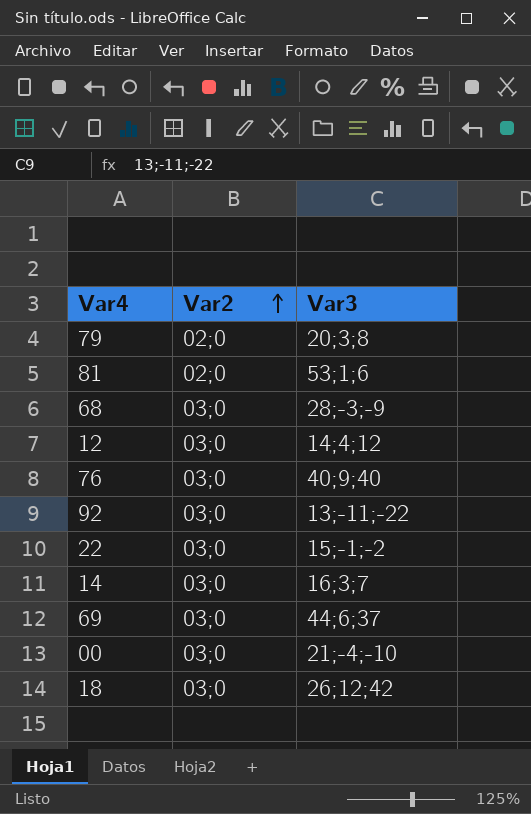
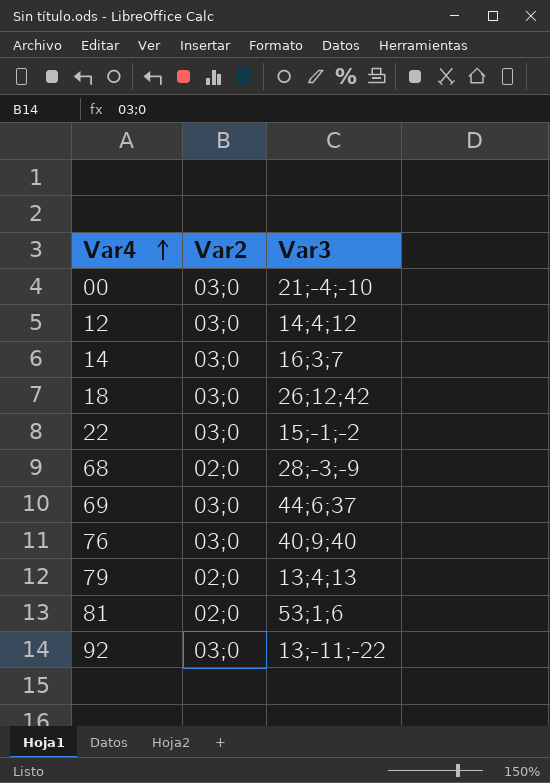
row order: Var2 ascending -> Var4 ascending
68 | Var2: 03;0 -> 02;0
79 | Var3: 20;3;8 -> 13;4;13

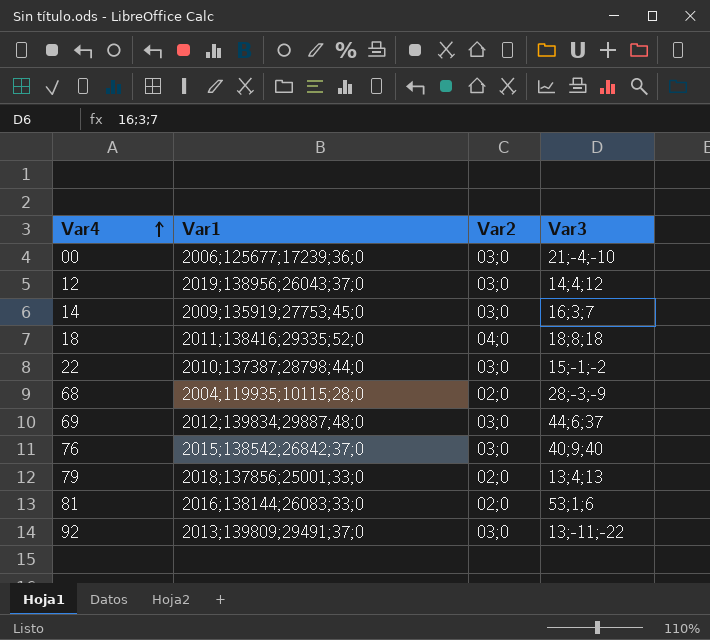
column Var1 | position: none -> 2
18 | Var2: 03;0 -> 04;0
18 | Var3: 26;12;42 -> 18;8;18

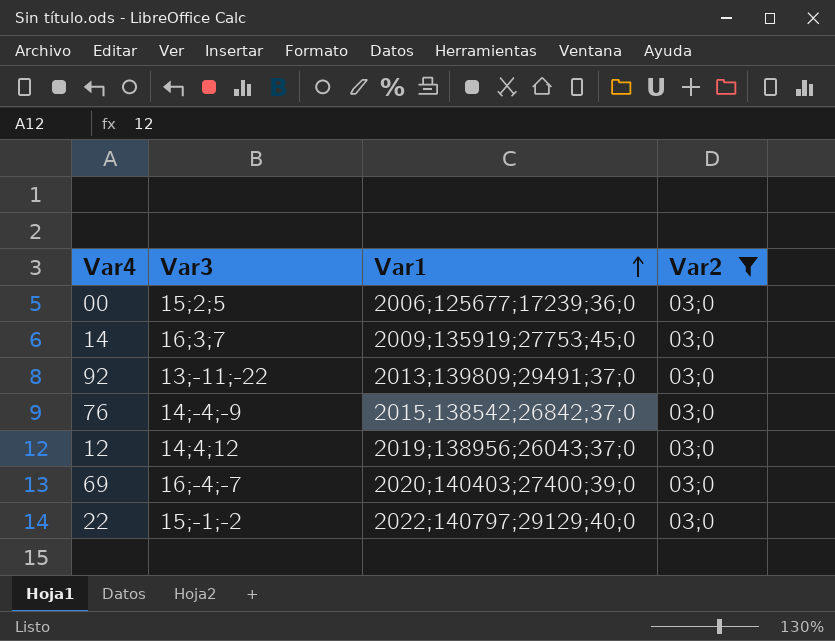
filter: none -> Var2 = 03;0
row order: Var4 ascending -> Var1 ascending
column Var3 | position: 4 -> 2
00 | Var3: 21;-4;-10 -> 15;2;5
76 | Var3: 40;9;40 -> 14;-4;-9
69 | Var3: 44;6;37 -> 16;-4;-7
69 | Var1: 2012;139834;29887;48;0 -> 2020;140403;27400;39;0
22 | Var1: 2010;137387;28798;44;0 -> 2022;140797;29129;40;0

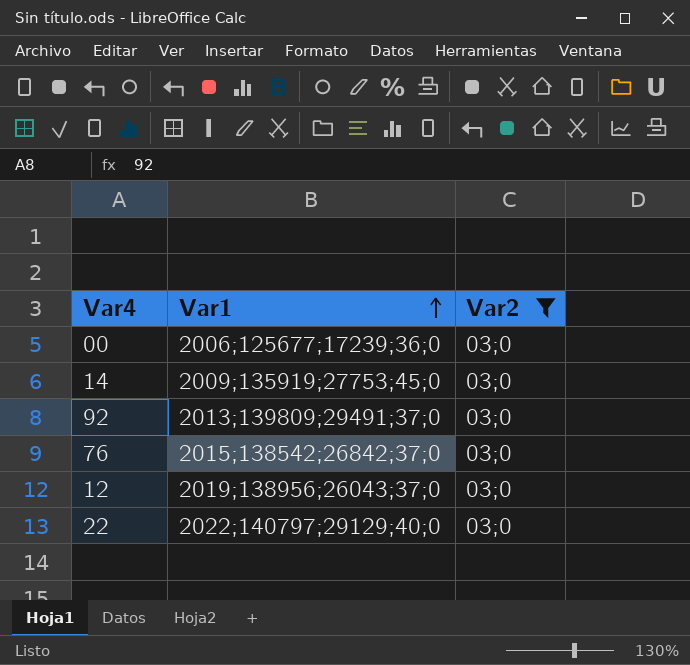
column Var3 | position: 2 -> none
row 69: 16;-4;-7 | 2020;140403;27400;39;0 | 03;0 -> none

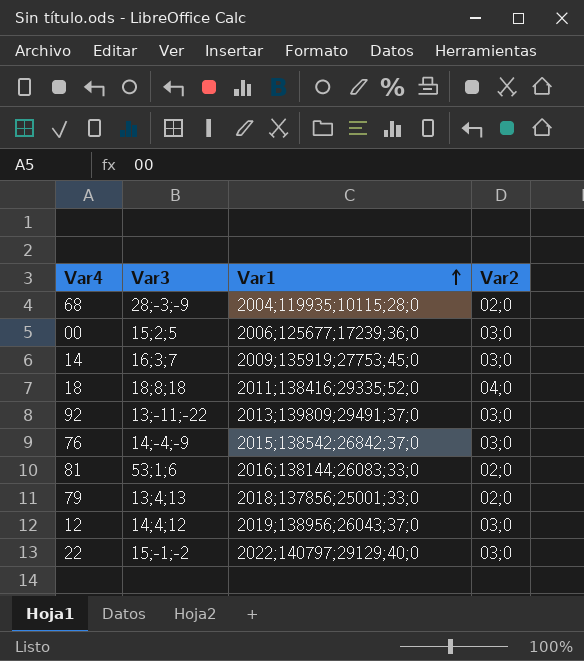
filter: Var2 = 03;0 -> none
column Var3 | position: none -> 2

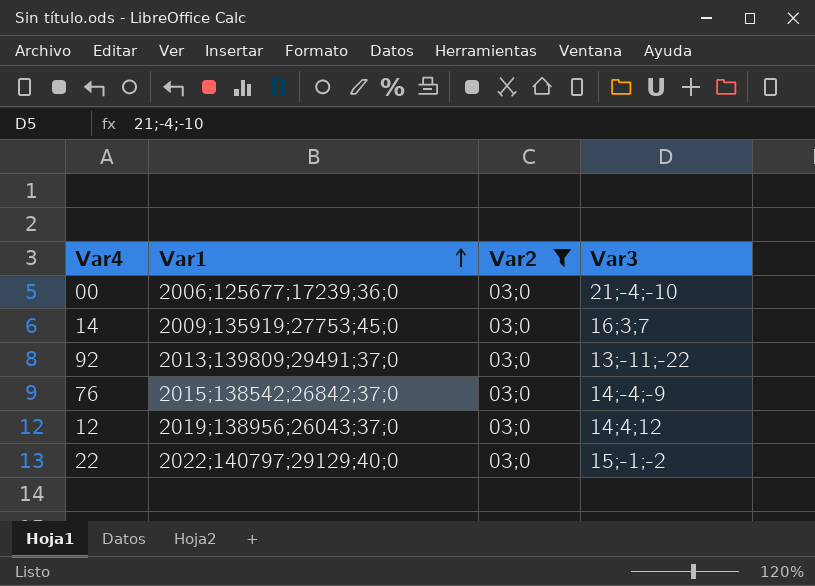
filter: none -> Var2 = 03;0
column Var3 | position: 2 -> 4
00 | Var3: 15;2;5 -> 21;-4;-10

